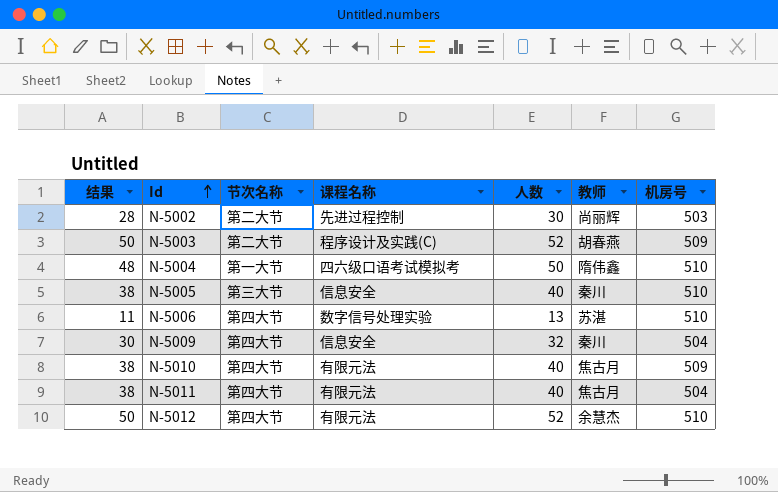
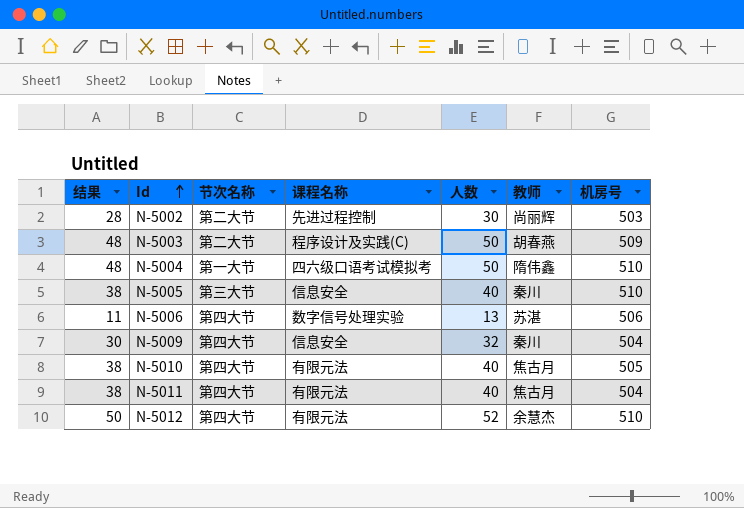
N-5003 | 结果: 50 -> 48
N-5003 | 人数: 52 -> 50
N-5006 | 机房号: 510 -> 506
N-5010 | 机房号: 509 -> 505

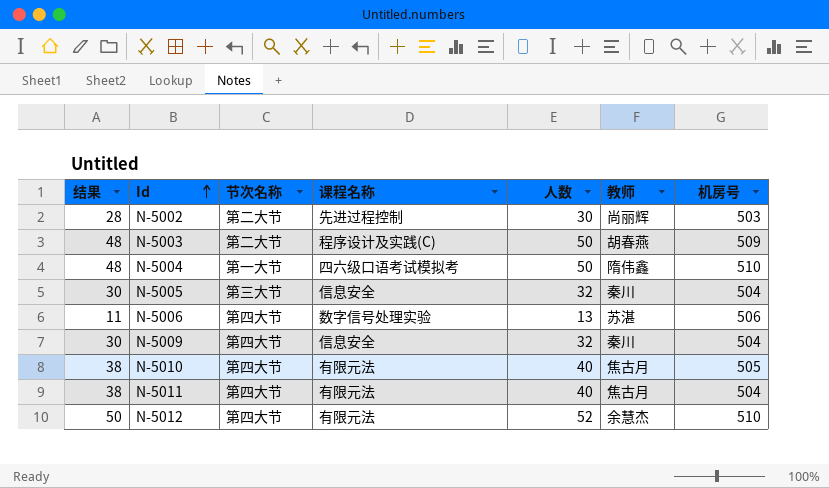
N-5005 | 结果: 38 -> 30
N-5005 | 人数: 40 -> 32
N-5005 | 机房号: 510 -> 504

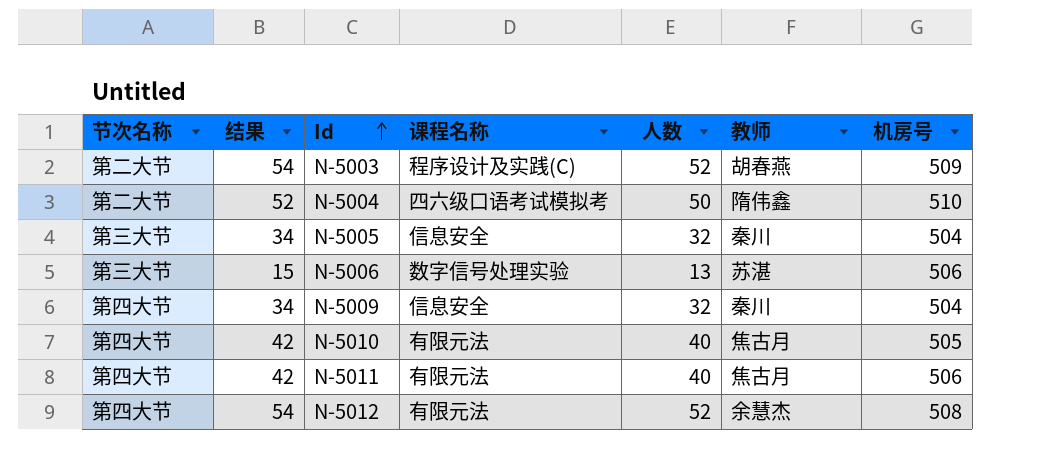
column 节次名称 | position: 3 -> 1
column 结果 | formula: [人数] - 2 -> [人数] + 2
row N-5002: 28 | 第二大节 | 先进过程控制 | 30 | 尚丽辉 | 503 -> none
N-5003 | 人数: 50 -> 52
N-5004 | 节次名称: 第一大节 -> 第二大节
N-5006 | 节次名称: 第四大节 -> 第三大节
N-5011 | 机房号: 504 -> 506
N-5012 | 机房号: 510 -> 508

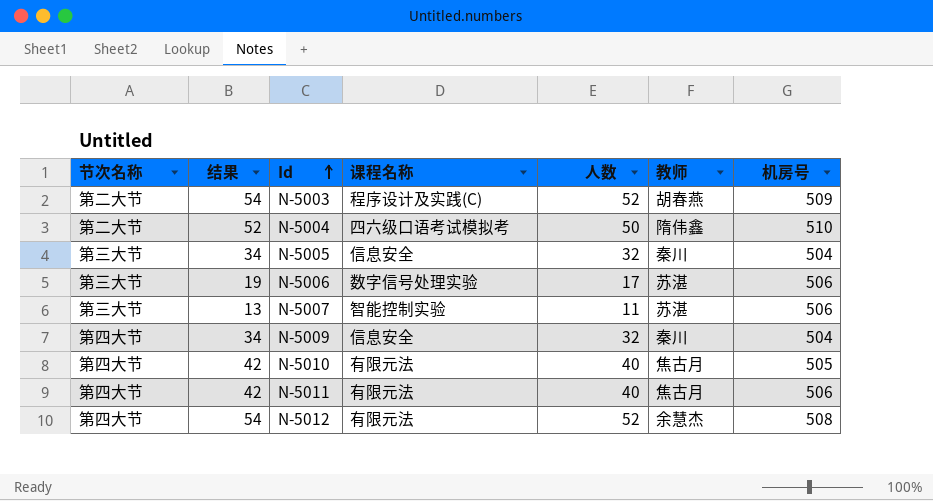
N-5006 | 结果: 15 -> 19
N-5006 | 人数: 13 -> 17
row N-5007: none -> 第三大节 | 13 | 智能控制实验 | 11 | 苏湛 | 506

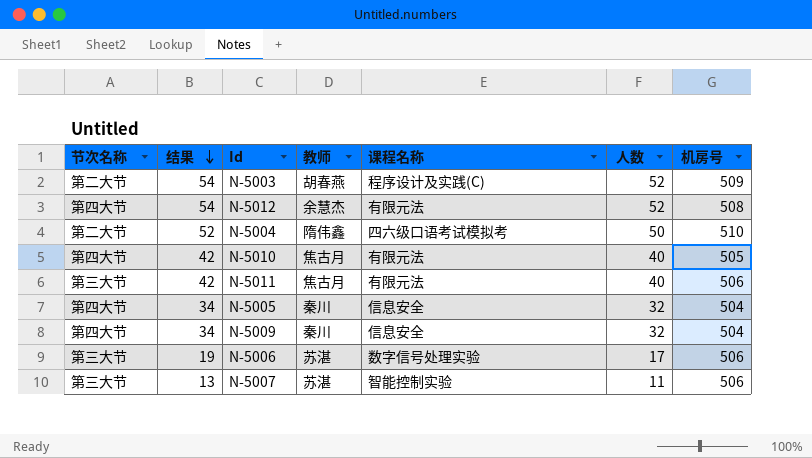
row order: Id ascending -> 结果 descending
column 教师 | position: 6 -> 4
N-5011 | 节次名称: 第四大节 -> 第三大节
N-5005 | 节次名称: 第三大节 -> 第四大节

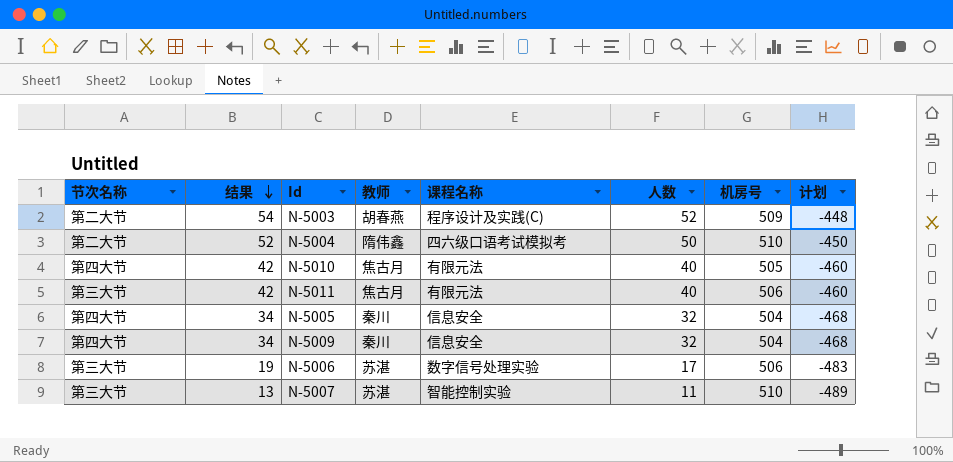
column 计划 | formula: none -> [人数] - 500
row N-5012: 第四大节 | 54 | 余慧杰 | 有限元法 | 52 | 508 -> none
N-5007 | 机房号: 506 -> 510

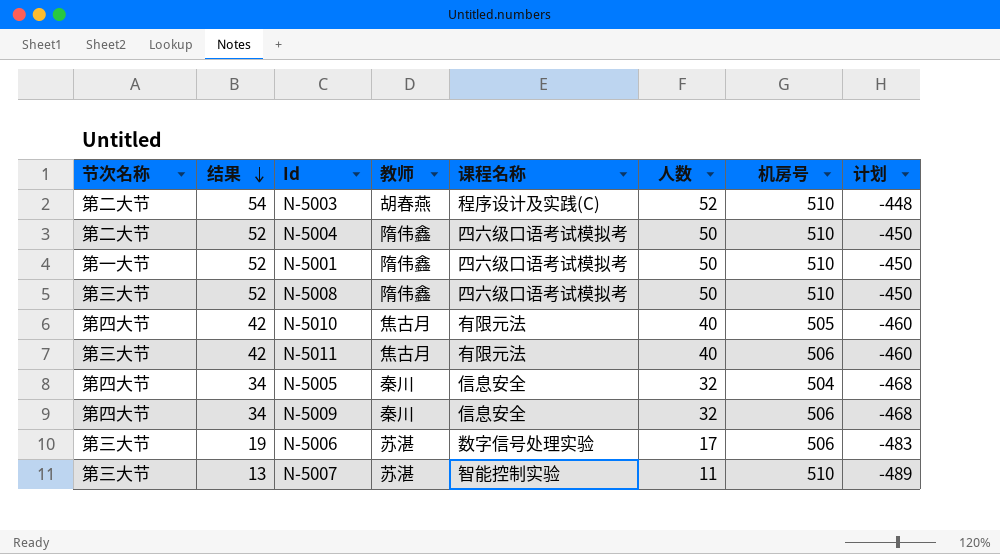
N-5003 | 机房号: 509 -> 510
row N-5001: none -> 第一大节 | 52 | 隋伟鑫 | 四六级口语考试模拟考 | 50 | 510 | -450
row N-5008: none -> 第三大节 | 52 | 隋伟鑫 | 四六级口语考试模拟考 | 50 | 510 | -450
N-5009 | 机房号: 504 -> 506

